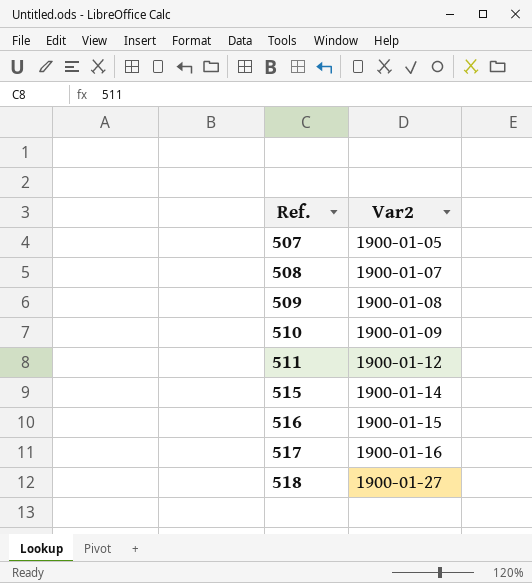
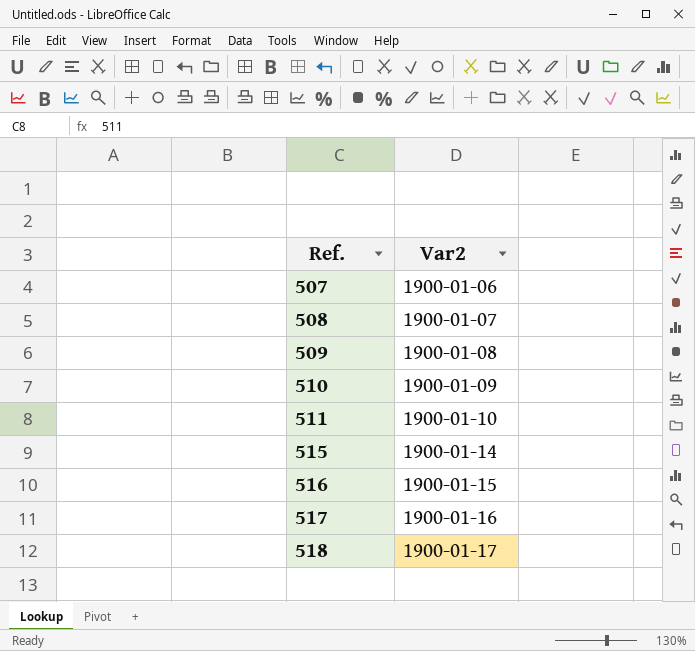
507 | Var2: 1900-01-05 -> 1900-01-06
511 | Var2: 1900-01-12 -> 1900-01-10
518 | Var2: 1900-01-27 -> 1900-01-17

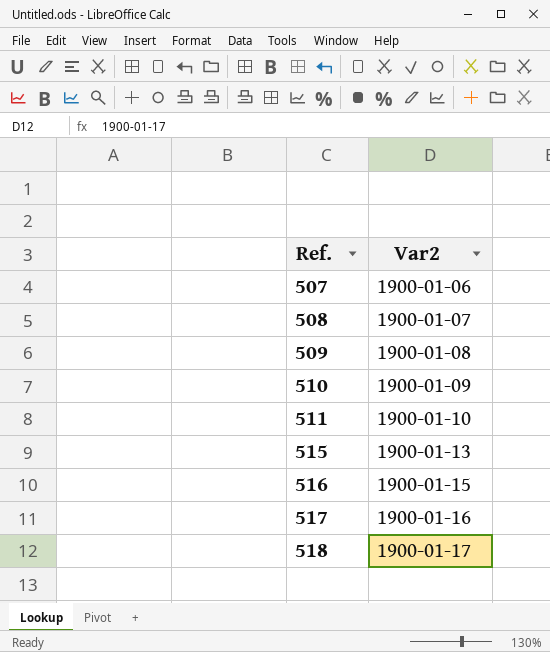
515 | Var2: 1900-01-14 -> 1900-01-13

